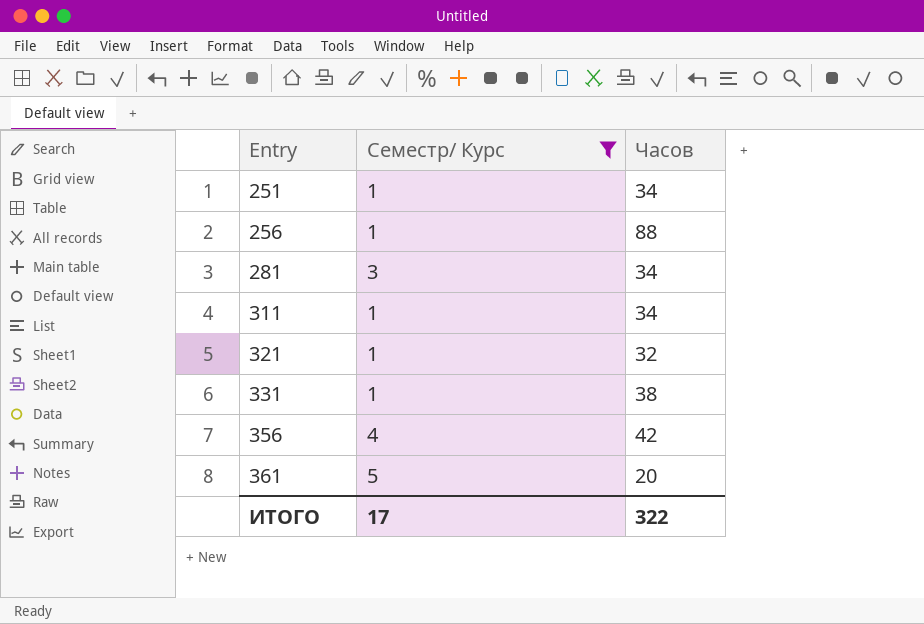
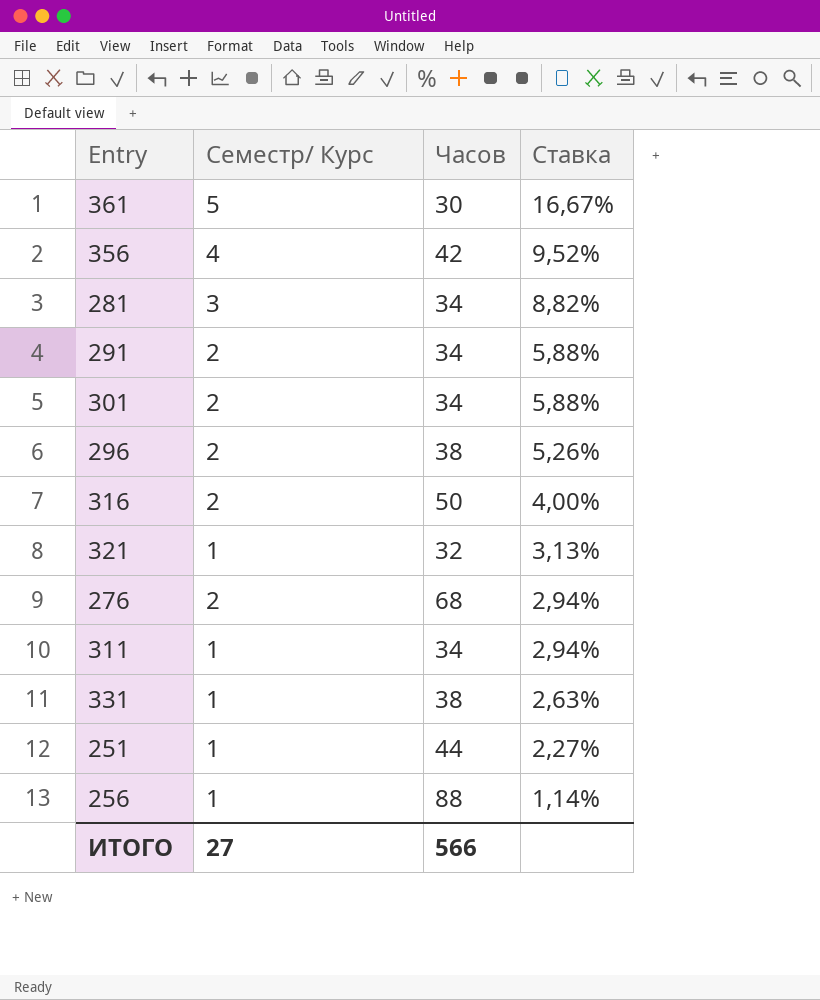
filter: Семестр/ Курс != 2 -> none
row order: Entry ascending -> Ставка descending
column Ставка | formula: none -> [Семестр/ Курс] / [Часов]
361 | Часов: 20 -> 30
251 | Часов: 34 -> 44
ИТОГО | Семестр/ Курс: 17 -> 27
ИТОГО | Часов: 322 -> 566

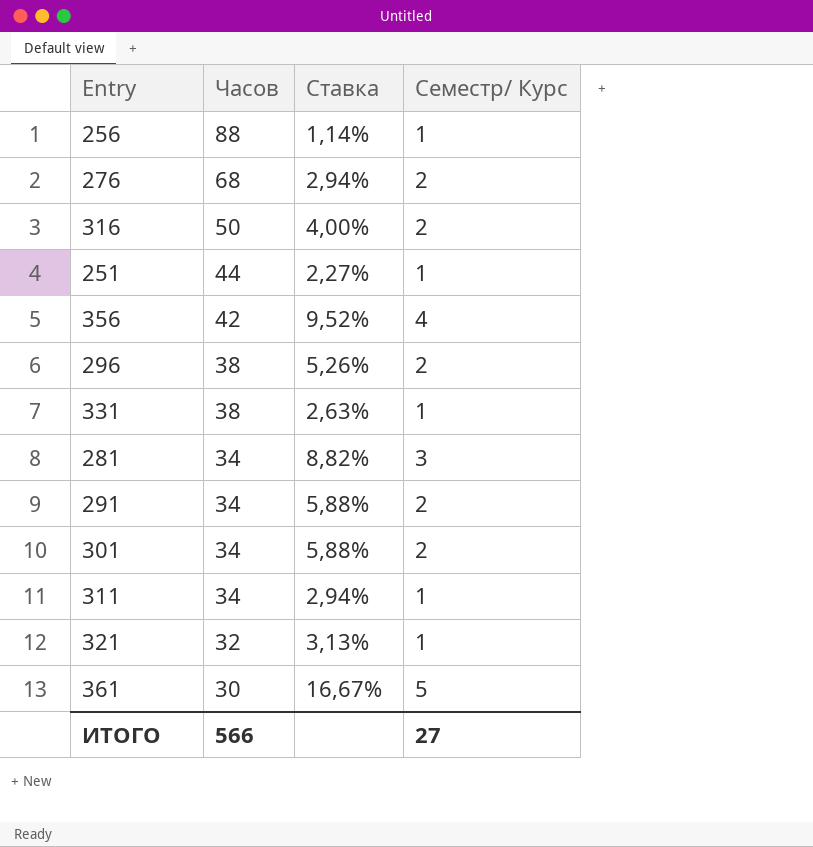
row order: Ставка descending -> Часов descending
column Семестр/ Курс | position: 2 -> 4

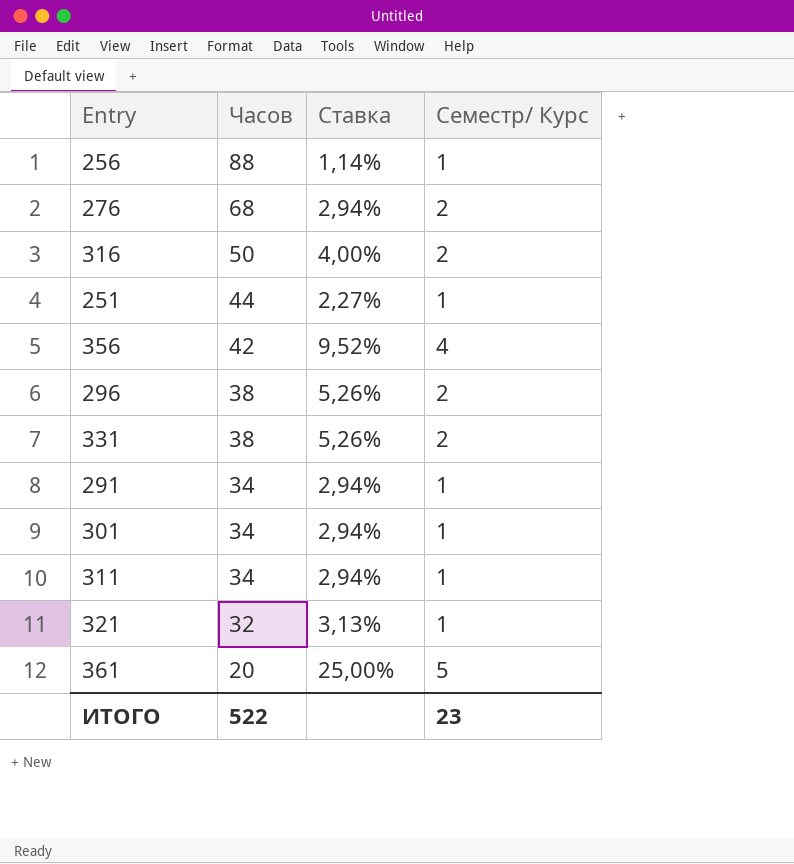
row 281: 34 | 8,82% | 3 -> none
331 | Ставка: 2,63% -> 5,26%
331 | Семестр/ Курс: 1 -> 2
291 | Ставка: 5,88% -> 2,94%
291 | Семестр/ Курс: 2 -> 1
301 | Ставка: 5,88% -> 2,94%
301 | Семестр/ Курс: 2 -> 1
361 | Часов: 30 -> 20
361 | Ставка: 16,67% -> 25,00%
ИТОГО | Часов: 566 -> 522
ИТОГО | Семестр/ Курс: 27 -> 23

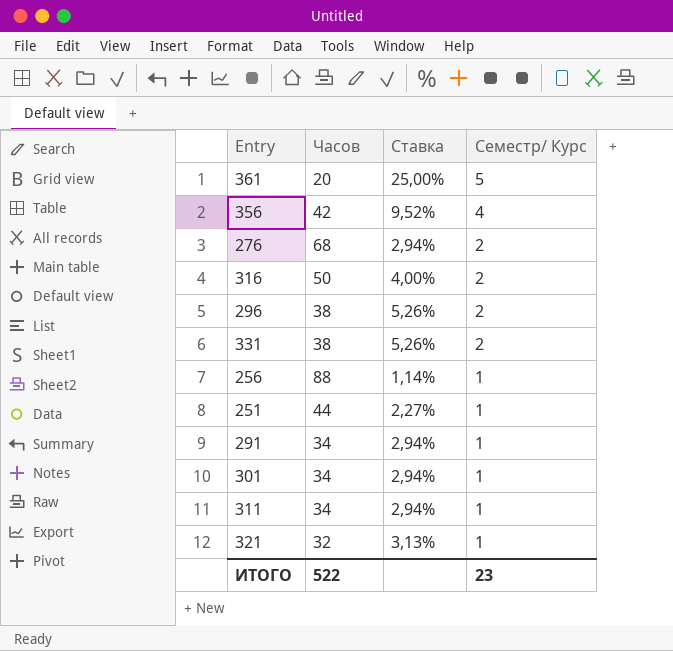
row order: Часов descending -> Семестр/ Курс descending

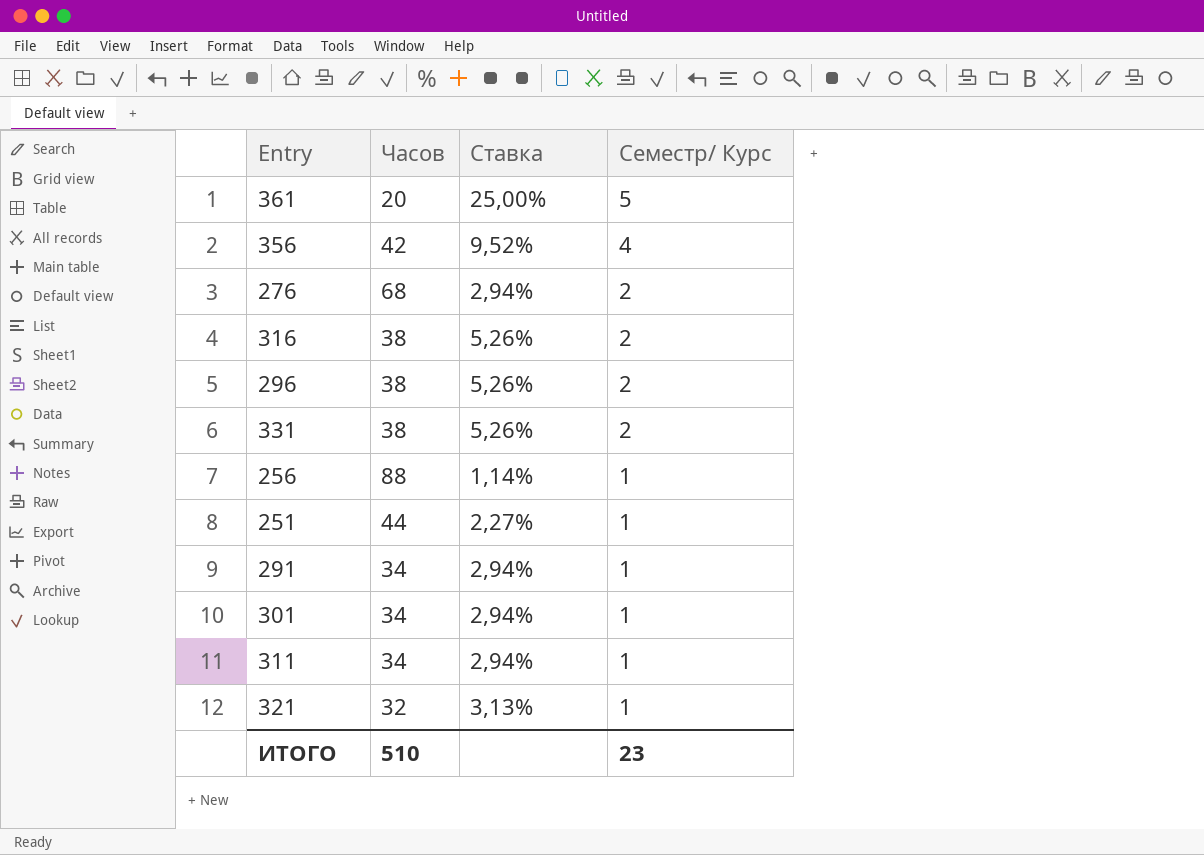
316 | Часов: 50 -> 38
316 | Ставка: 4,00% -> 5,26%
ИТОГО | Часов: 522 -> 510

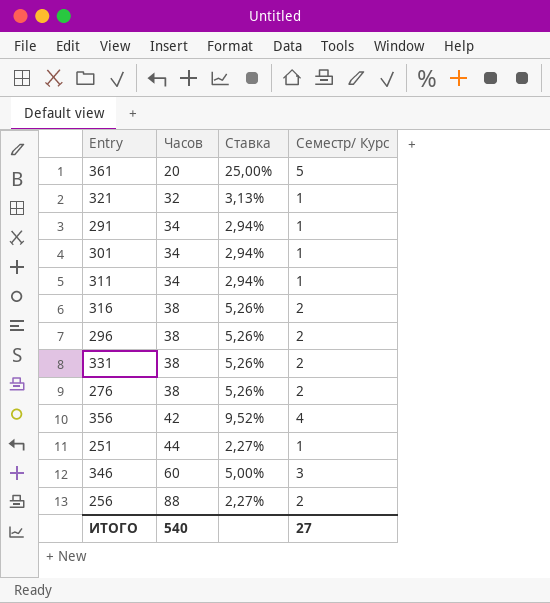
row order: Семестр/ Курс descending -> Часов ascending
276 | Часов: 68 -> 38
276 | Ставка: 2,94% -> 5,26%
row 346: none -> 60 | 5,00% | 3
256 | Ставка: 1,14% -> 2,27%
256 | Семестр/ Курс: 1 -> 2
ИТОГО | Часов: 510 -> 540
ИТОГО | Семестр/ Курс: 23 -> 27

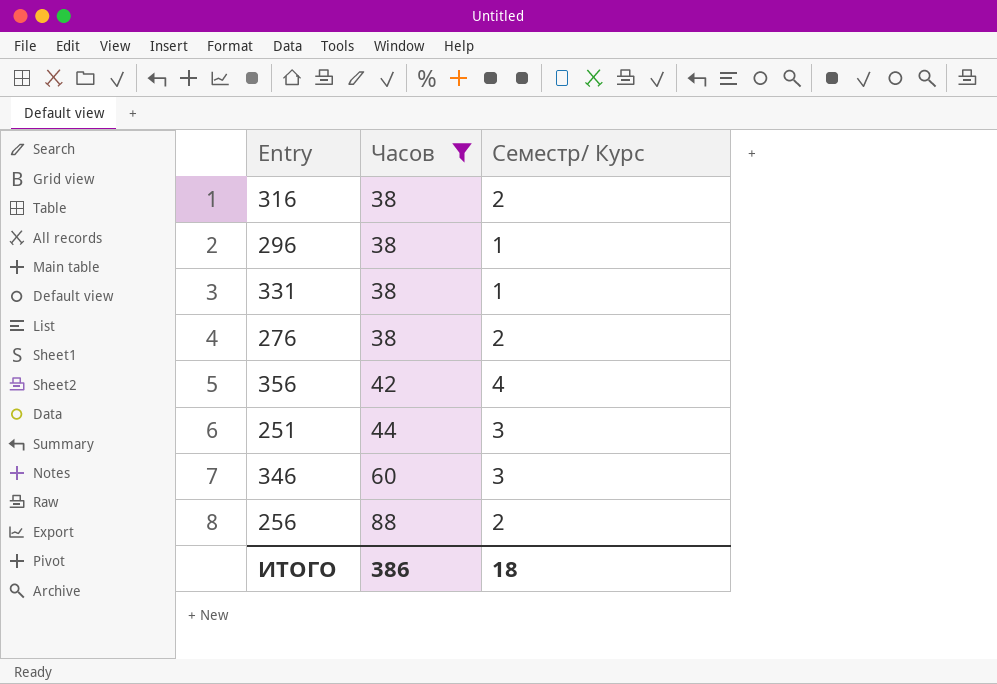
filter: none -> Часов >= 38
column Ставка | formula: [Семестр/ Курс] / [Часов] -> none
296 | Семестр/ Курс: 2 -> 1
331 | Семестр/ Курс: 2 -> 1
251 | Семестр/ Курс: 1 -> 3
ИТОГО | Часов: 540 -> 386
ИТОГО | Семестр/ Курс: 27 -> 18

